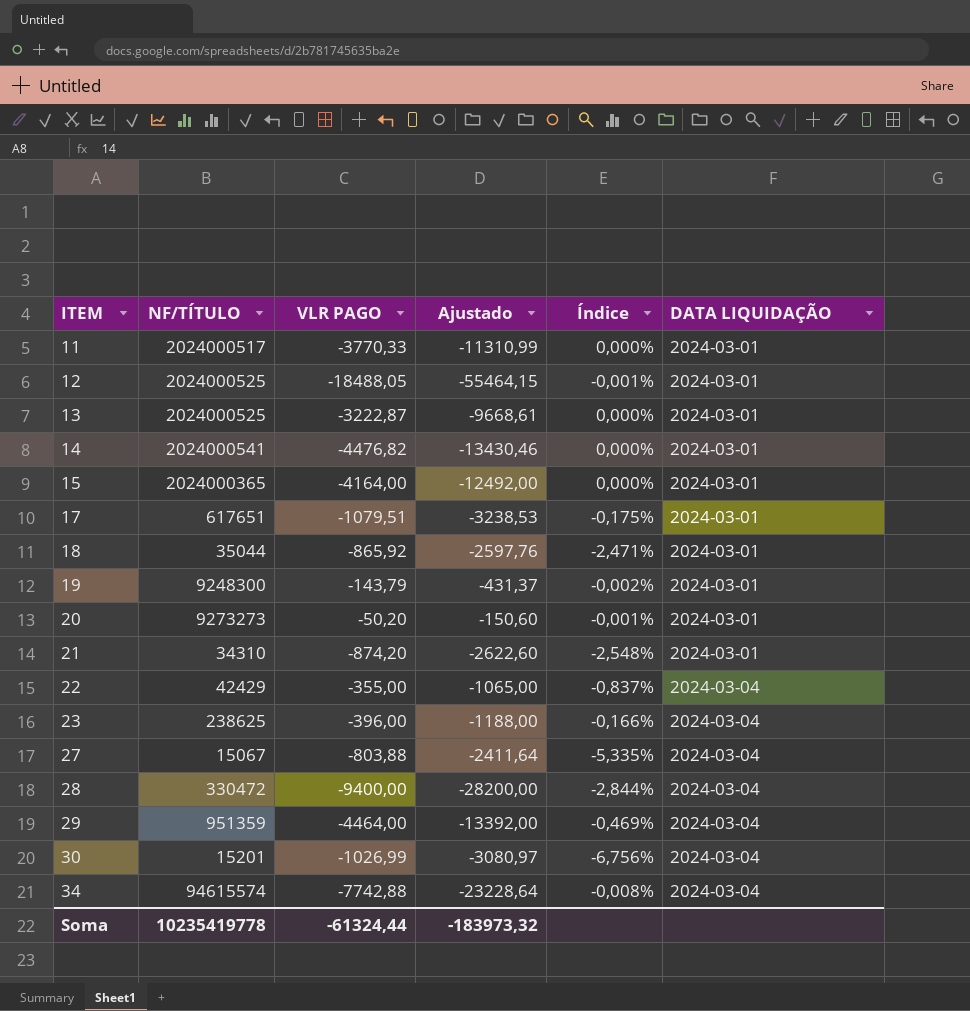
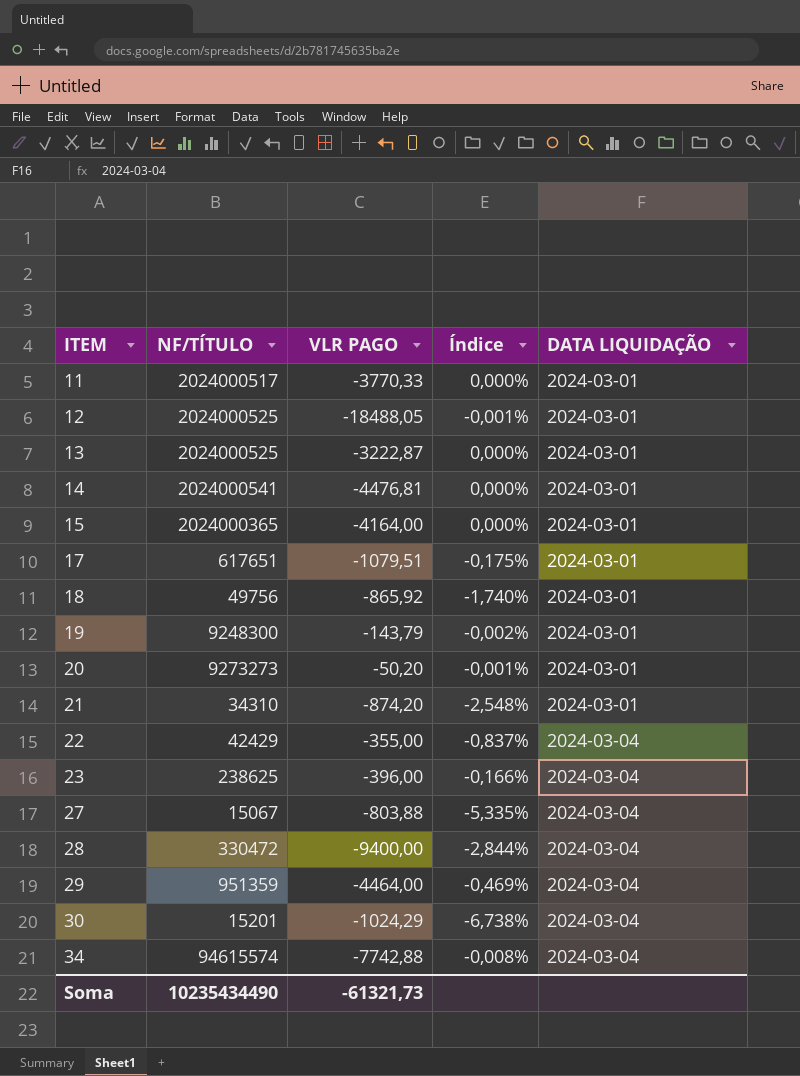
column Ajustado | formula: [VLR PAGO] * 3 -> none
14 | VLR PAGO: -4476,82 -> -4476,81
18 | NF/TÍTULO: 35044 -> 49756
18 | Índice: -2,471% -> -1,740%
30 | VLR PAGO: -1026,99 -> -1024,29
30 | Índice: -6,756% -> -6,738%
Soma | NF/TÍTULO: 10235419778 -> 10235434490
Soma | VLR PAGO: -61324,44 -> -61321,73

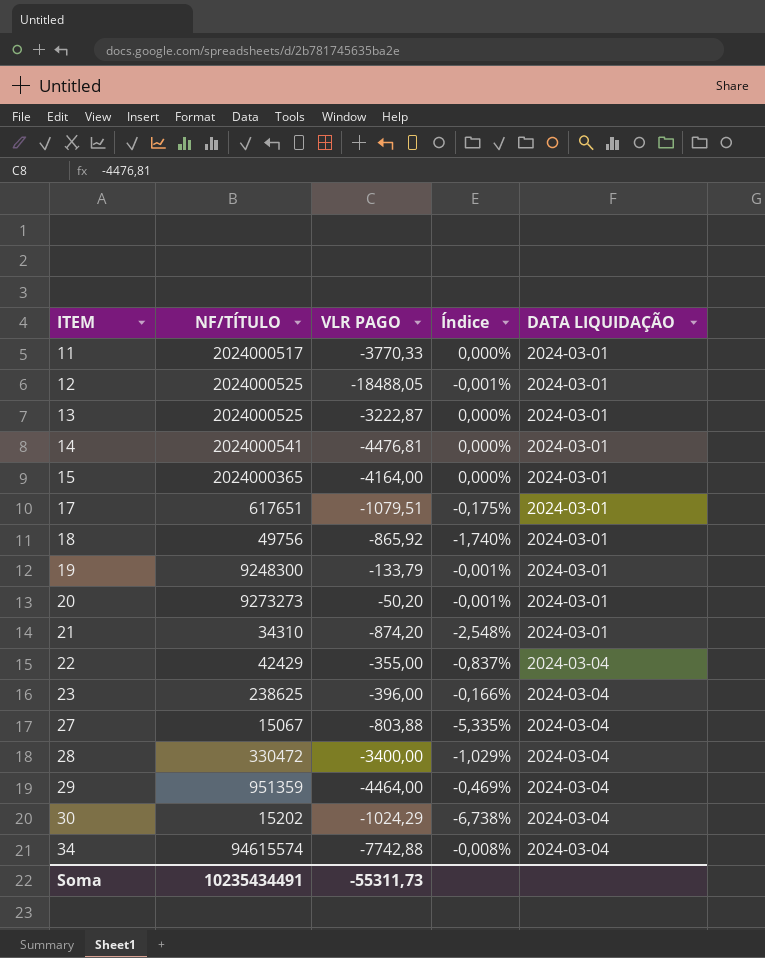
19 | VLR PAGO: -143,79 -> -133,79
19 | Índice: -0,002% -> -0,001%
28 | VLR PAGO: -9400,00 -> -3400,00
28 | Índice: -2,844% -> -1,029%
30 | NF/TÍTULO: 15201 -> 15202
Soma | NF/TÍTULO: 10235434490 -> 10235434491
Soma | VLR PAGO: -61321,73 -> -55311,73

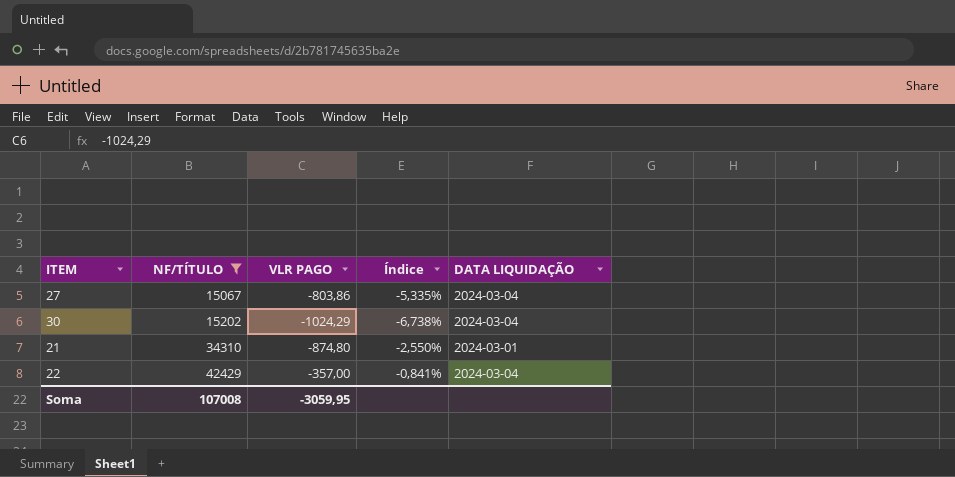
filter: none -> NF/TÍTULO <= 42429
row order: ITEM ascending -> NF/TÍTULO ascending
27 | VLR PAGO: -803,88 -> -803,86
21 | VLR PAGO: -874,20 -> -874,80
21 | Índice: -2,548% -> -2,550%
22 | VLR PAGO: -355,00 -> -357,00
22 | Índice: -0,837% -> -0,841%
Soma | NF/TÍTULO: 10235434491 -> 107008
Soma | VLR PAGO: -55311,73 -> -3059,95

